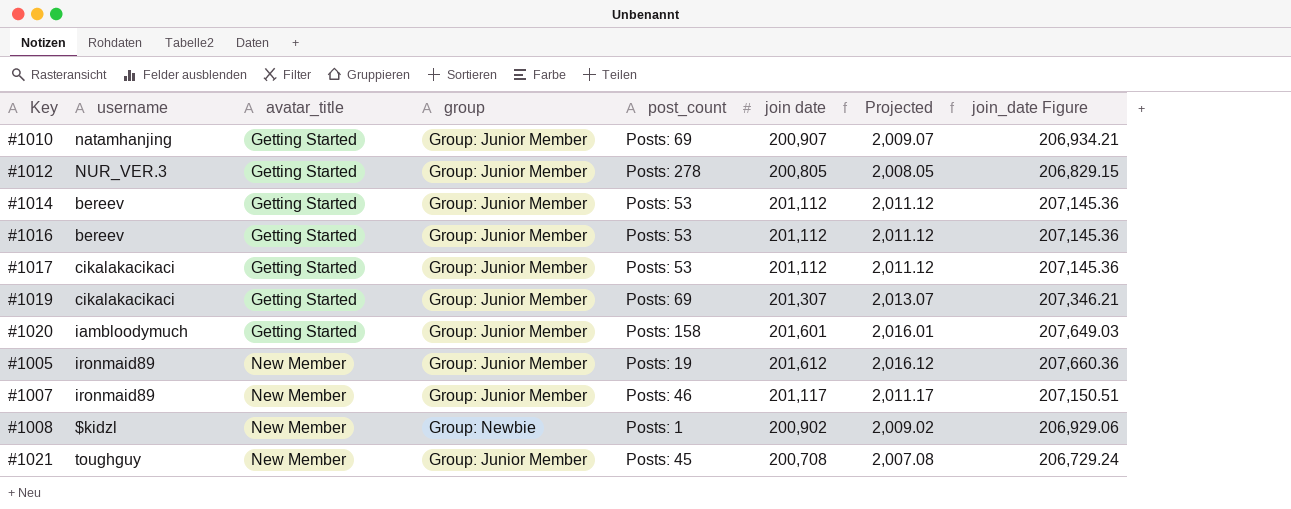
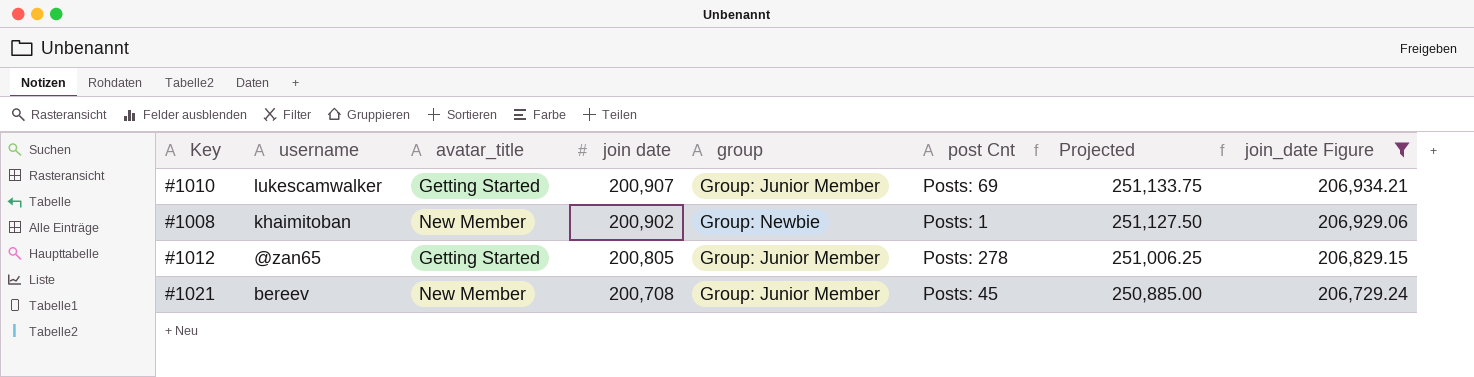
filter: none -> join_date Figure <= 206,934.21
row order: avatar_title ascending -> join date descending
column join date | position: 6 -> 4
column name: post_count -> post Cnt
column Projected | formula: [join date] * 0.01 -> [join date] * 1.25
#1010 | username: natamhanjing -> lukescamwalker
#1008 | username: $kidzl -> khaimitoban
#1012 | username: NUR_VER.3 -> @zan65
#1021 | username: toughguy -> bereev

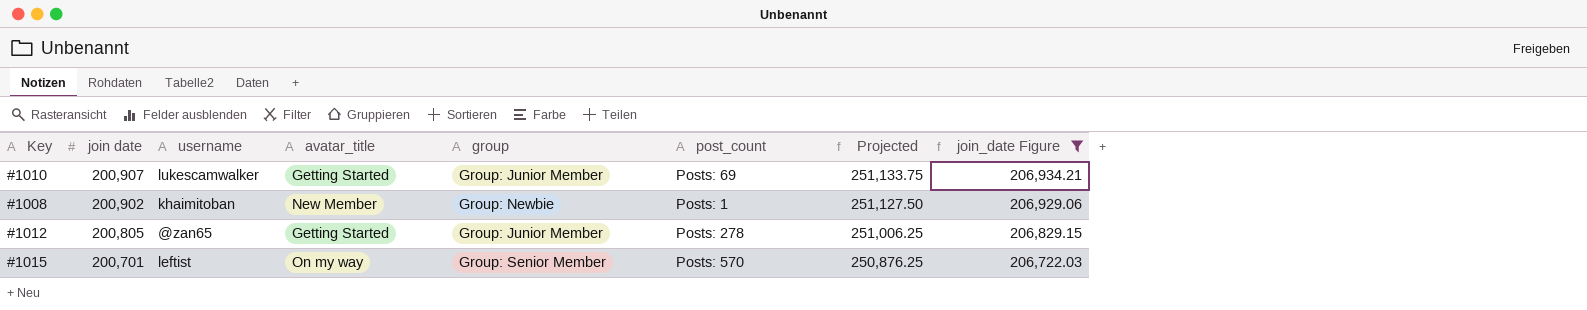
column join date | position: 4 -> 2
column name: post Cnt -> post_count
row #1021: bereev | New Member | 200,708 | Group: Junior Member | Posts: 45 | 250,885.00 | 206,729.24 -> none
row #1015: none -> 200,701 | leftist | On my way | Group: Senior Member | Posts: 570 | 250,876.25 | 206,722.03

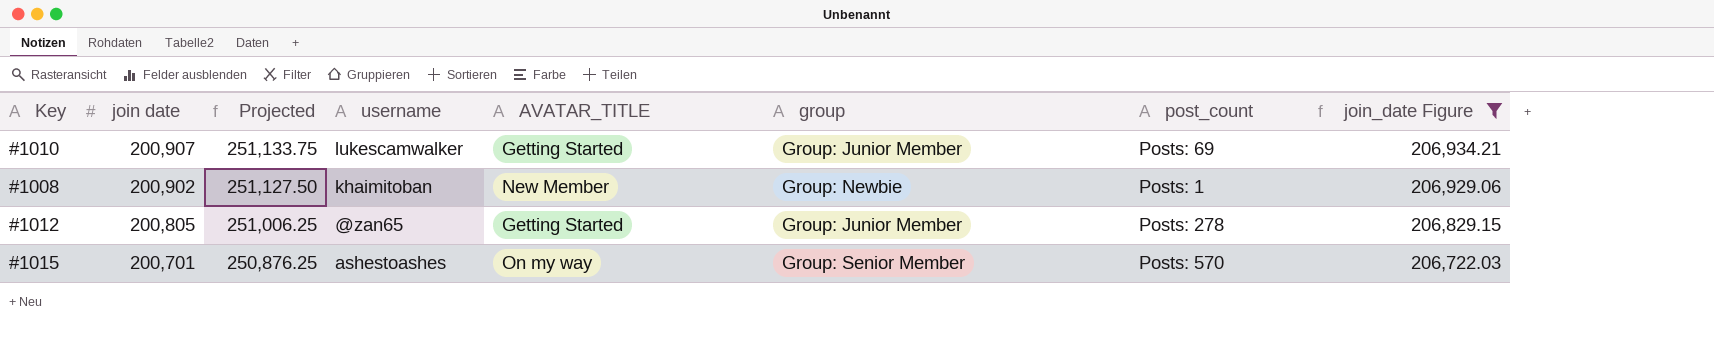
column Projected | position: 7 -> 3
column name: avatar_title -> AVATAR_TITLE
#1015 | username: leftist -> ashestoashes

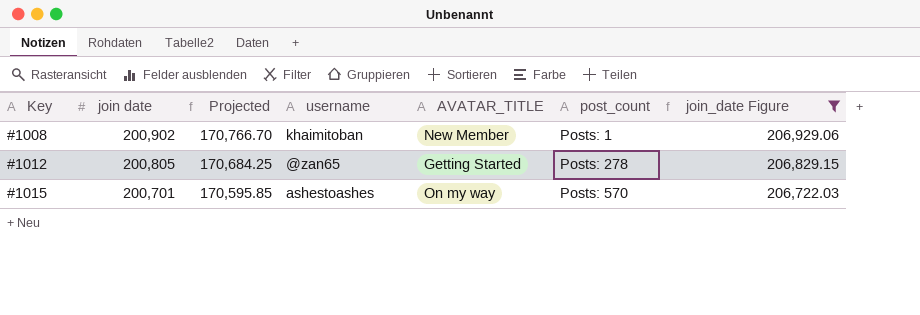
column group | position: 6 -> none
column Projected | formula: [join date] * 1.25 -> [join date] * 0.85
row #1010: 200,907 | 251,133.75 | lukescamwalker | Getting Started | Group: Junior Member | Posts: 69 | 206,934.21 -> none

